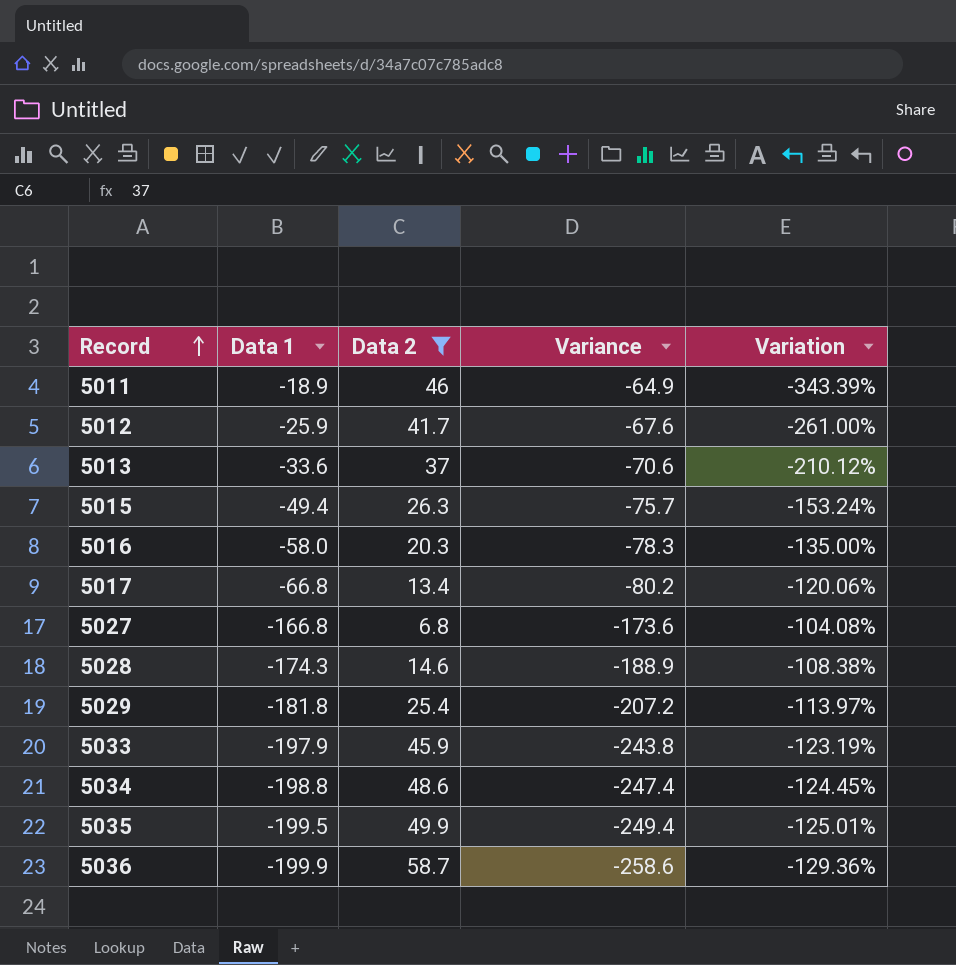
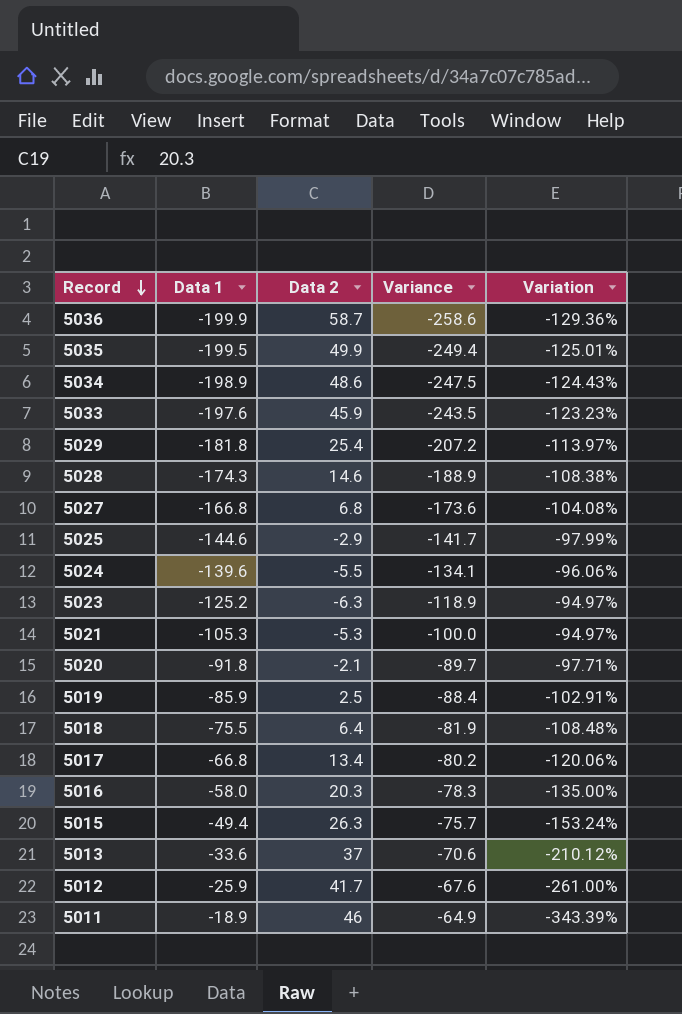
filter: Data 2 >= 6.8 -> none
row order: Record ascending -> Record descending
5034 | Data 1: -198.8 -> -198.9
5034 | Variance: -247.4 -> -247.5
5034 | Variation: -124.45% -> -124.43%
5033 | Data 1: -197.9 -> -197.6
5033 | Variance: -243.8 -> -243.5
5033 | Variation: -123.19% -> -123.23%

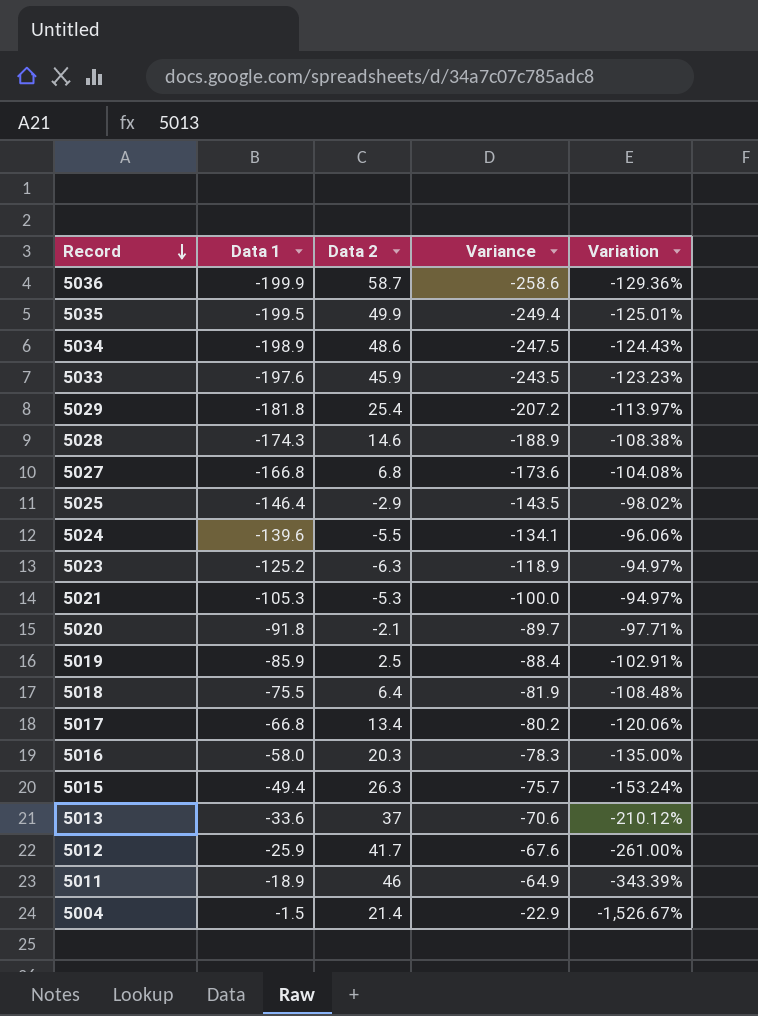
5025 | Data 1: -144.6 -> -146.4
5025 | Variance: -141.7 -> -143.5
5025 | Variation: -97.99% -> -98.02%
row 5004: none -> -1.5 | 21.4 | -22.9 | -1,526.67%

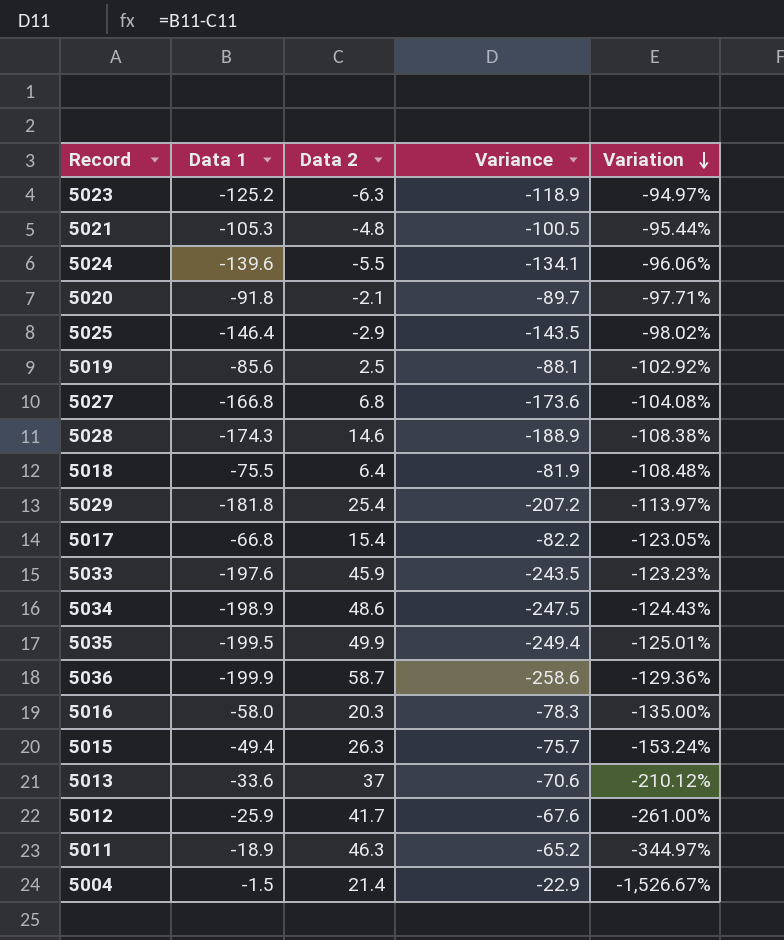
row order: Record descending -> Variation descending
5021 | Data 2: -5.3 -> -4.8
5021 | Variance: -100.0 -> -100.5
5021 | Variation: -94.97% -> -95.44%
5019 | Data 1: -85.9 -> -85.6
5019 | Variance: -88.4 -> -88.1
5019 | Variation: -102.91% -> -102.92%
5017 | Data 2: 13.4 -> 15.4
5017 | Variance: -80.2 -> -82.2
5017 | Variation: -120.06% -> -123.05%
5011 | Data 2: 46 -> 46.3
5011 | Variance: -64.9 -> -65.2
5011 | Variation: -343.39% -> -344.97%

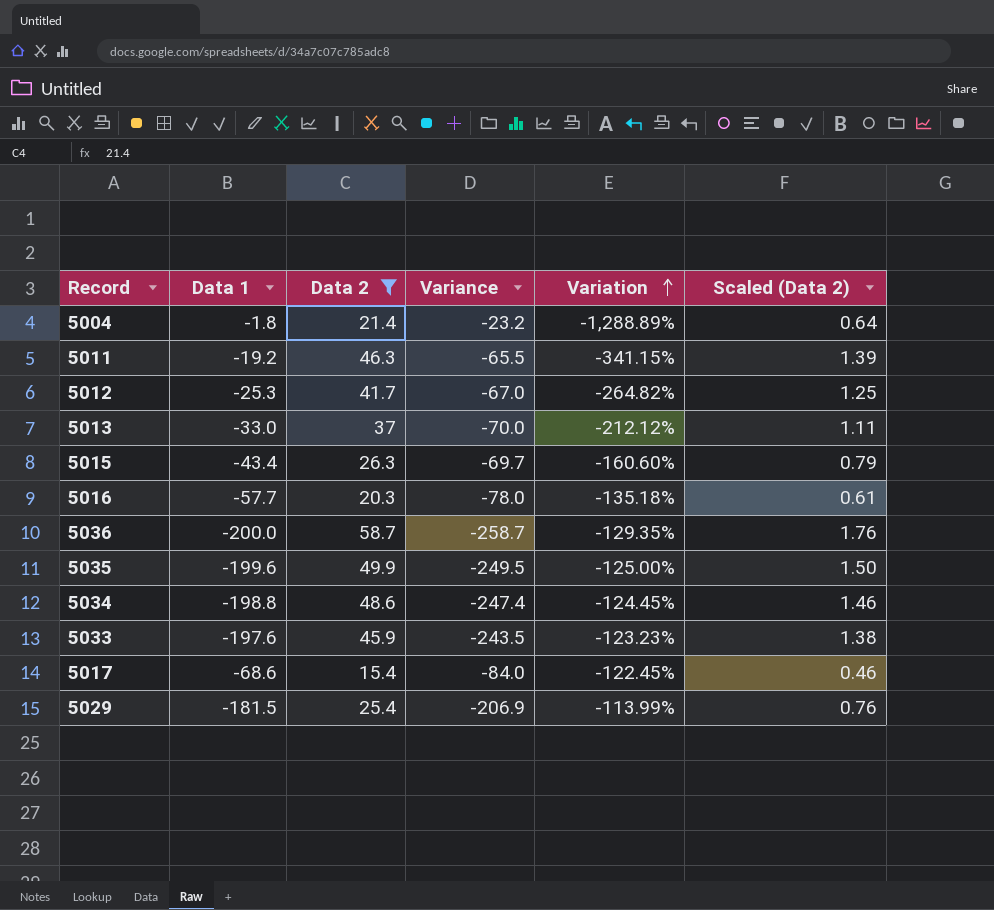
filter: none -> Data 2 >= 15.4
row order: Variation descending -> Variation ascending
column Scaled (Data 2) | formula: none -> [Data 2] * 0.03
5004 | Data 1: -1.5 -> -1.8
5004 | Variance: -22.9 -> -23.2
5004 | Variation: -1,526.67% -> -1,288.89%
5011 | Data 1: -18.9 -> -19.2
5011 | Variance: -65.2 -> -65.5
5011 | Variation: -344.97% -> -341.15%
5012 | Data 1: -25.9 -> -25.3
5012 | Variance: -67.6 -> -67.0
5012 | Variation: -261.00% -> -264.82%
5013 | Data 1: -33.6 -> -33.0
5013 | Variance: -70.6 -> -70.0
5013 | Variation: -210.12% -> -212.12%
5015 | Data 1: -49.4 -> -43.4
5015 | Variance: -75.7 -> -69.7
5015 | Variation: -153.24% -> -160.60%
5016 | Data 1: -58.0 -> -57.7
5016 | Variance: -78.3 -> -78.0
5016 | Variation: -135.00% -> -135.18%
5036 | Data 1: -199.9 -> -200.0
5036 | Variance: -258.6 -> -258.7
5036 | Variation: -129.36% -> -129.35%
5035 | Data 1: -199.5 -> -199.6
5035 | Variance: -249.4 -> -249.5
5035 | Variation: -125.01% -> -125.00%
5034 | Data 1: -198.9 -> -198.8
5034 | Variance: -247.5 -> -247.4
5034 | Variation: -124.43% -> -124.45%
5017 | Data 1: -66.8 -> -68.6
5017 | Variance: -82.2 -> -84.0
5017 | Variation: -123.05% -> -122.45%
5029 | Data 1: -181.8 -> -181.5
5029 | Variance: -207.2 -> -206.9
5029 | Variation: -113.97% -> -113.99%

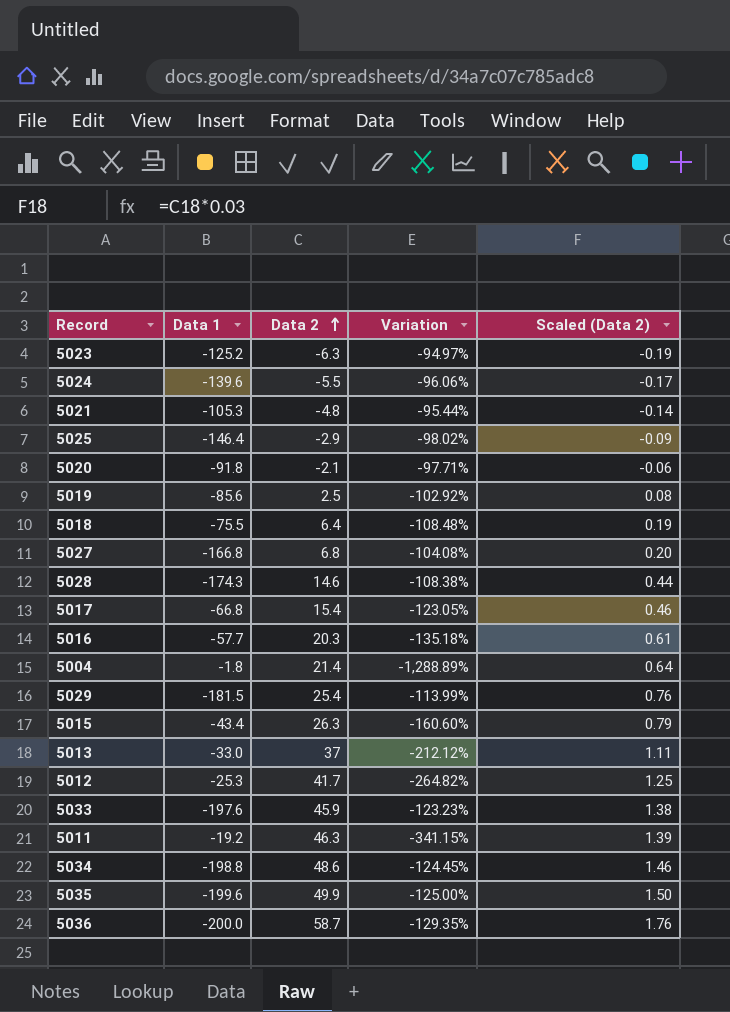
filter: Data 2 >= 15.4 -> none
row order: Variation ascending -> Data 2 ascending
column Variance | formula: [Data 1] - [Data 2] -> none
5017 | Data 1: -68.6 -> -66.8
5017 | Variation: -122.45% -> -123.05%

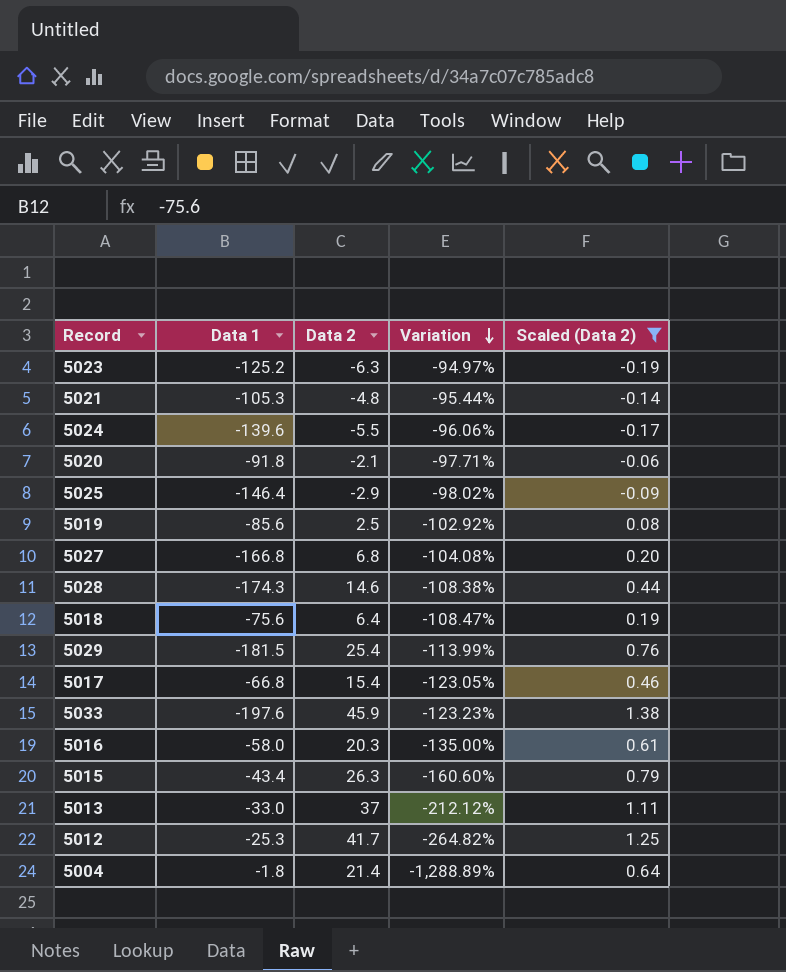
filter: none -> Scaled (Data 2) <= 1.38
row order: Data 2 ascending -> Variation descending
5018 | Data 1: -75.5 -> -75.6
5018 | Variation: -108.48% -> -108.47%
5016 | Data 1: -57.7 -> -58.0
5016 | Variation: -135.18% -> -135.00%

